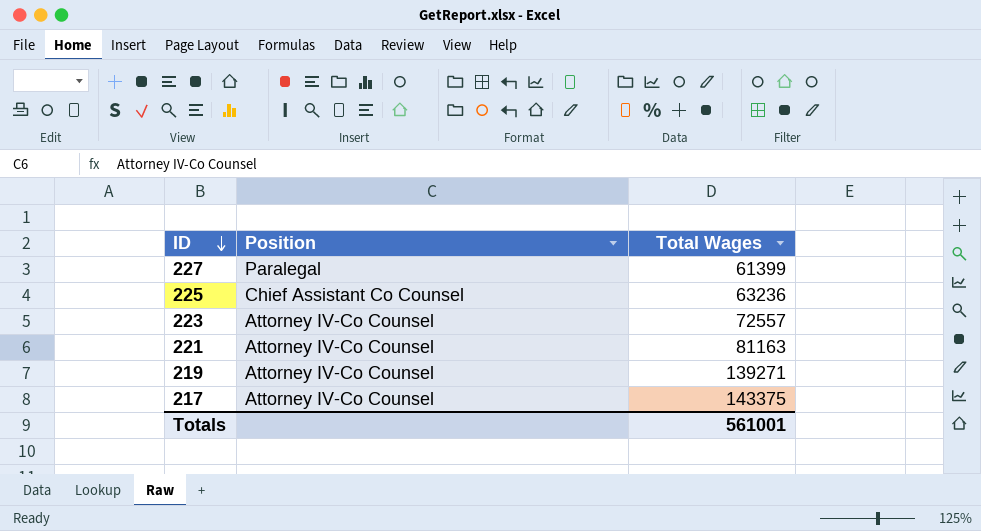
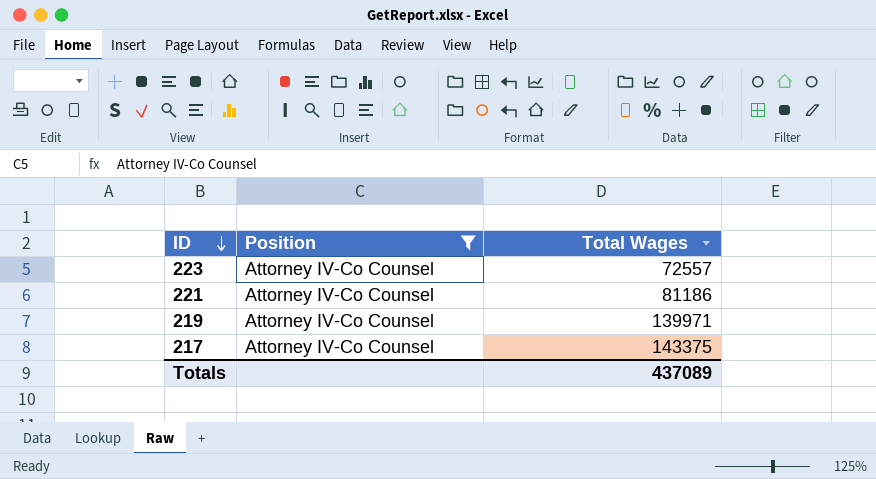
filter: none -> Position = Attorney IV-Co Counsel
221 | Total Wages: 81163 -> 81186
219 | Total Wages: 139271 -> 139971
Totals | Total Wages: 561001 -> 437089

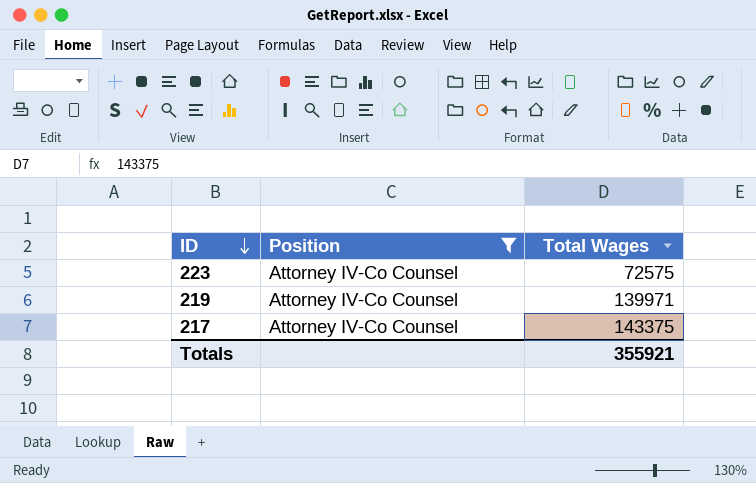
row 221: Attorney IV-Co Counsel | 81186 -> none
223 | Total Wages: 72557 -> 72575
Totals | Total Wages: 437089 -> 355921

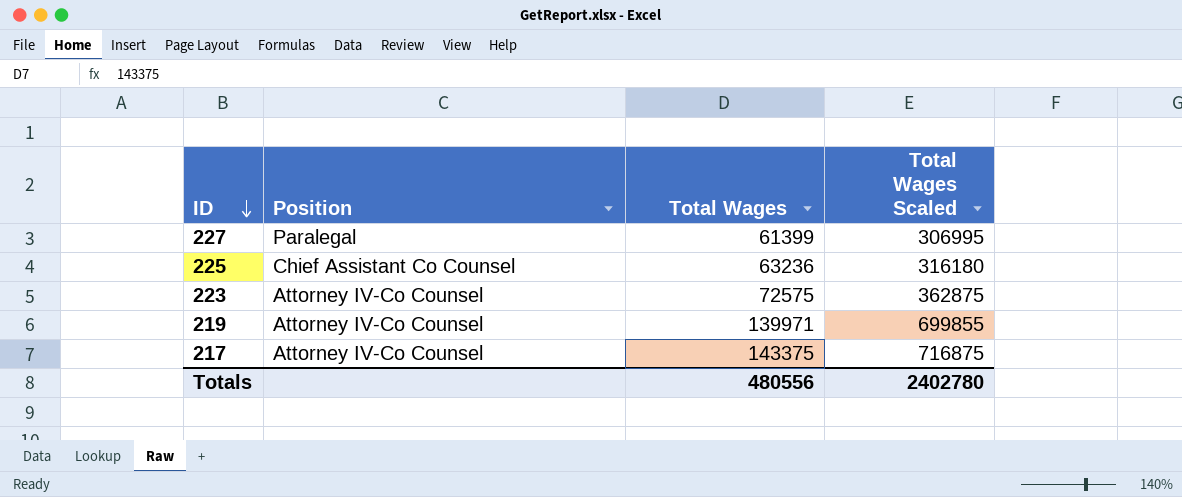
filter: Position = Attorney IV-Co Counsel -> none
column Total Wages Scaled | formula: none -> [Total Wages] * 5
Totals | Total Wages: 355921 -> 480556

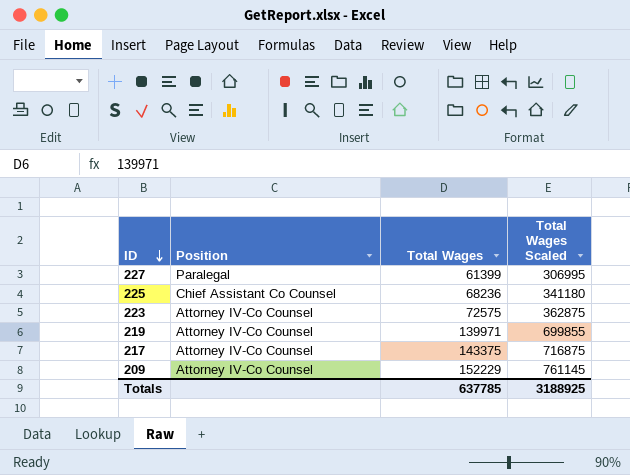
225 | Total Wages: 63236 -> 68236
225 | Total Wages Scaled: 316180 -> 341180
row 209: none -> Attorney IV-Co Counsel | 152229 | 761145
Totals | Total Wages: 480556 -> 637785
Totals | Total Wages Scaled: 2402780 -> 3188925

